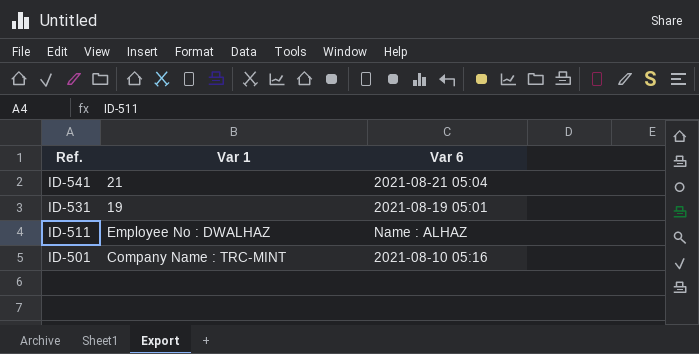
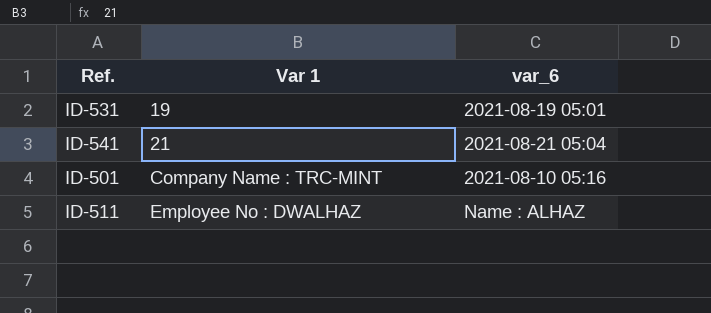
row order: Ref. descending -> Var 1 ascending
column name: Var 6 -> var_6

